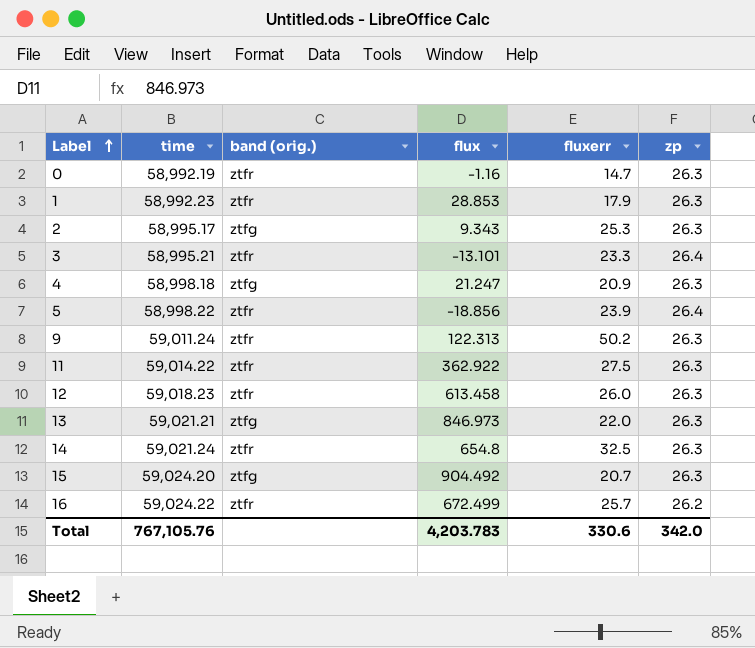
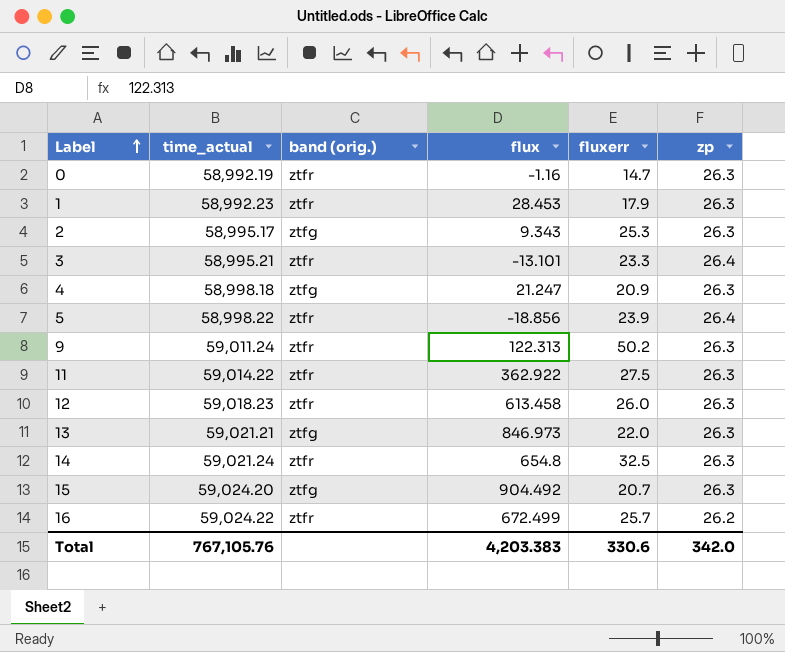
column name: time -> time_actual
1 | flux: 28.853 -> 28.453
Total | flux: 4,203.783 -> 4,203.383

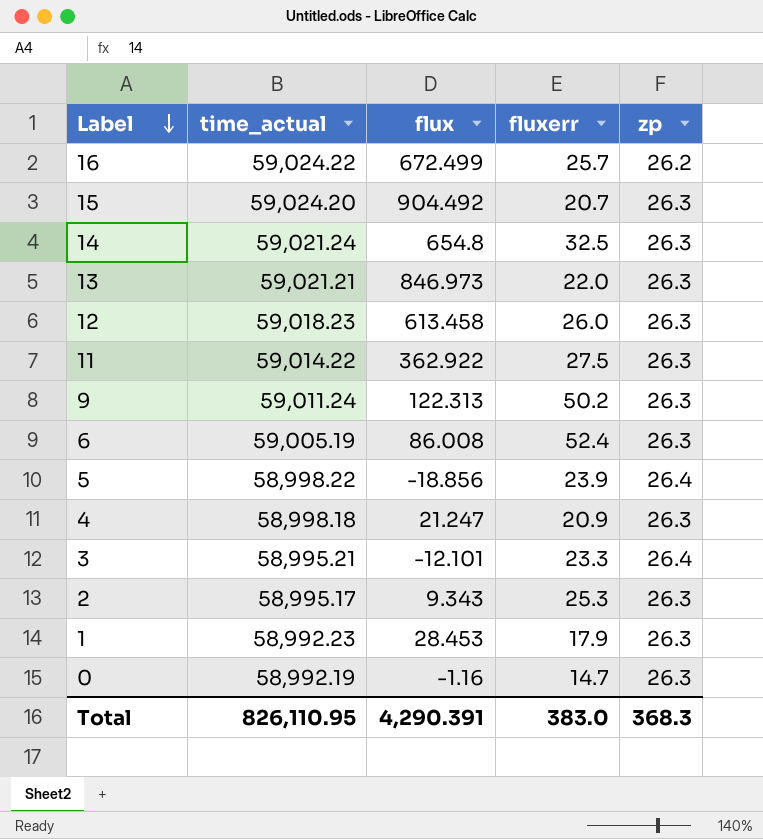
row order: Label ascending -> Label descending
column band (orig.) | position: 3 -> none
row 6: none -> 59,005.19 | 86.008 | 52.4 | 26.3
3 | flux: -13.101 -> -12.101
Total | time_actual: 767,105.76 -> 826,110.95
Total | flux: 4,203.383 -> 4,290.391
Total | fluxerr: 330.6 -> 383.0
Total | zp: 342.0 -> 368.3

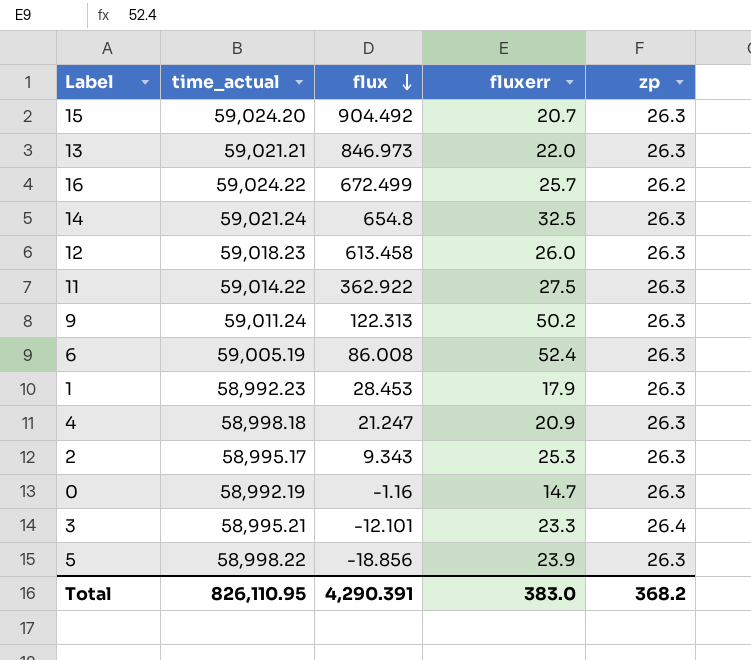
row order: Label descending -> flux descending
5 | zp: 26.4 -> 26.3
Total | zp: 368.3 -> 368.2

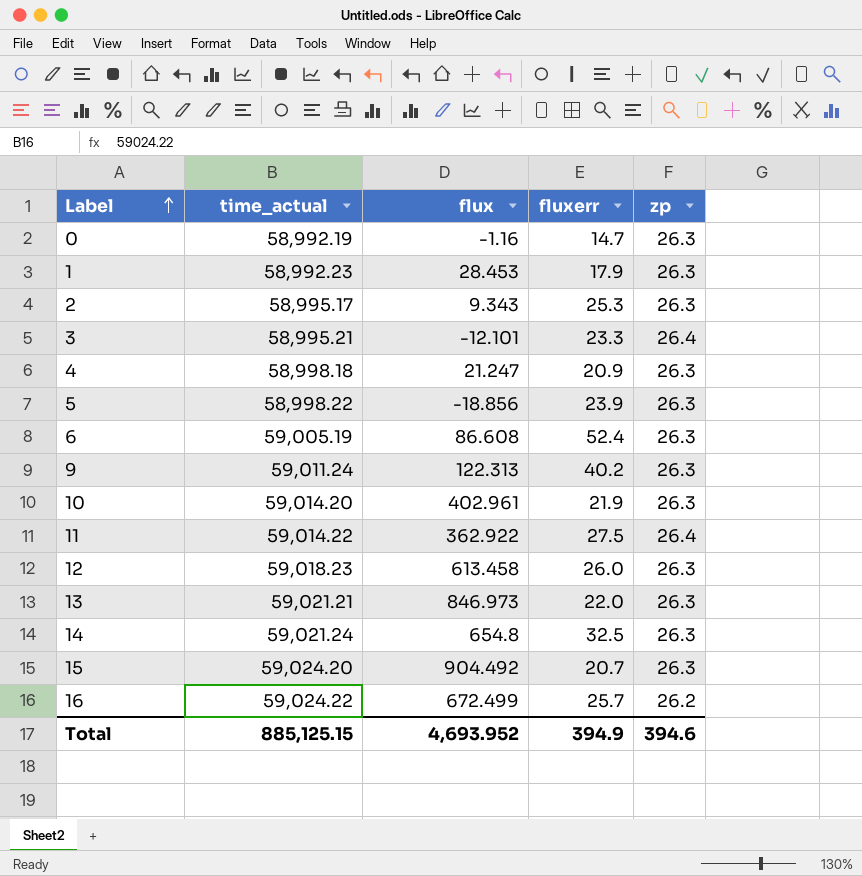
row order: flux descending -> Label ascending
6 | flux: 86.008 -> 86.608
9 | fluxerr: 50.2 -> 40.2
row 10: none -> 59,014.20 | 402.961 | 21.9 | 26.3
11 | zp: 26.3 -> 26.4
Total | time_actual: 826,110.95 -> 885,125.15
Total | flux: 4,290.391 -> 4,693.952
Total | fluxerr: 383.0 -> 394.9
Total | zp: 368.2 -> 394.6

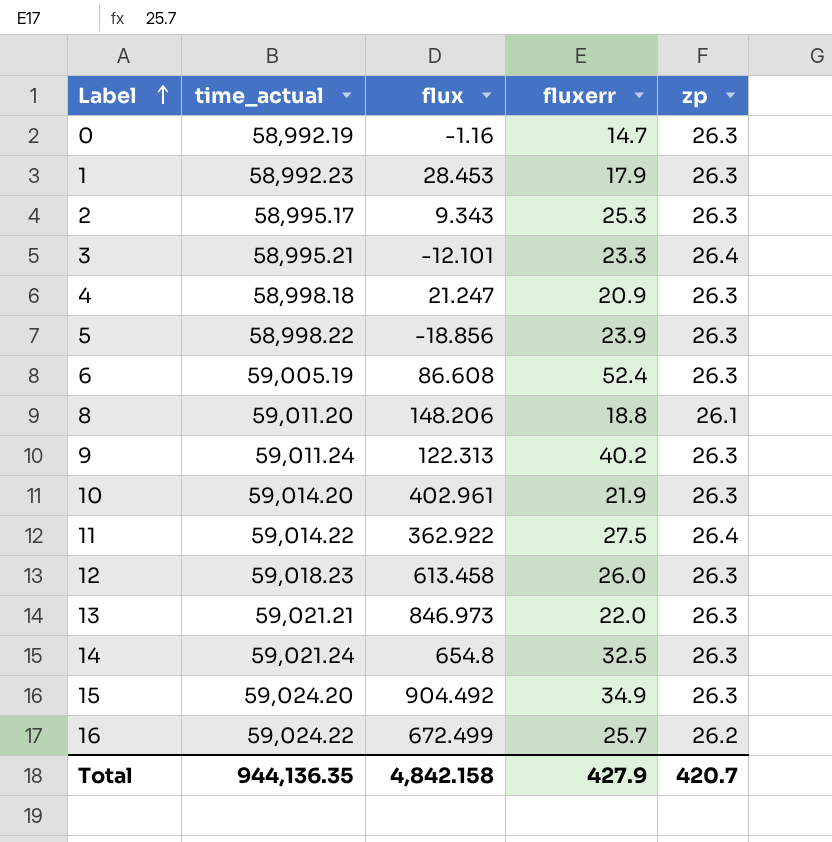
row 8: none -> 59,011.20 | 148.206 | 18.8 | 26.1
15 | fluxerr: 20.7 -> 34.9
Total | time_actual: 885,125.15 -> 944,136.35
Total | flux: 4,693.952 -> 4,842.158
Total | fluxerr: 394.9 -> 427.9
Total | zp: 394.6 -> 420.7

